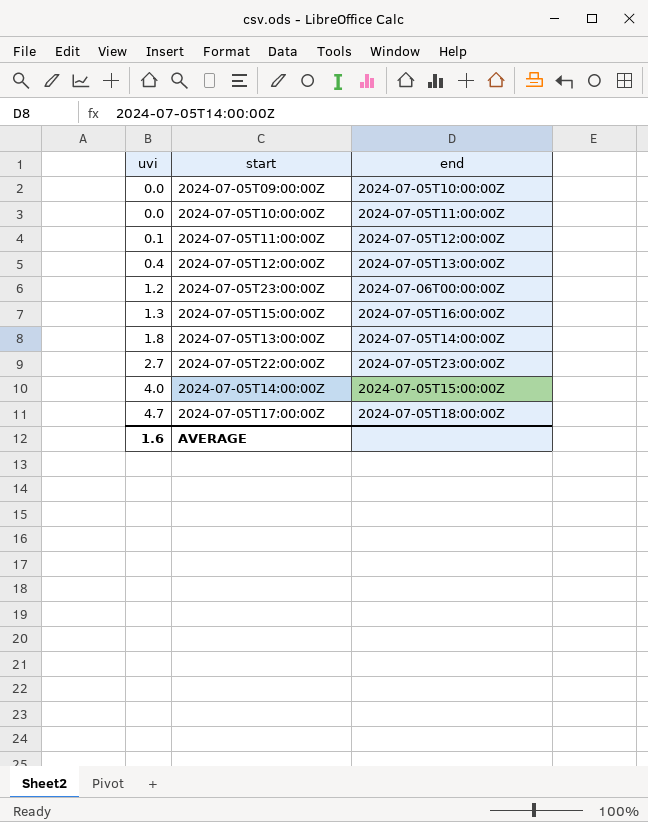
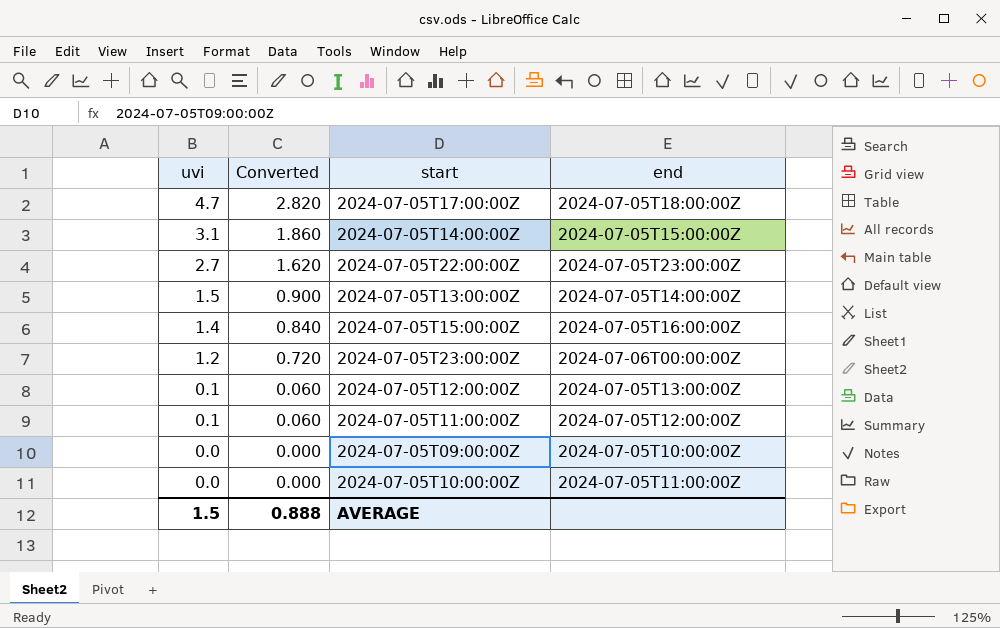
row order: uvi ascending -> uvi descending
column Converted | formula: none -> [uvi] * 0.6
2024-07-05T14:00:00Z | uvi: 4.0 -> 3.1
2024-07-05T13:00:00Z | uvi: 1.8 -> 1.5
2024-07-05T15:00:00Z | uvi: 1.3 -> 1.4
2024-07-05T12:00:00Z | uvi: 0.4 -> 0.1
AVERAGE | uvi: 1.6 -> 1.5

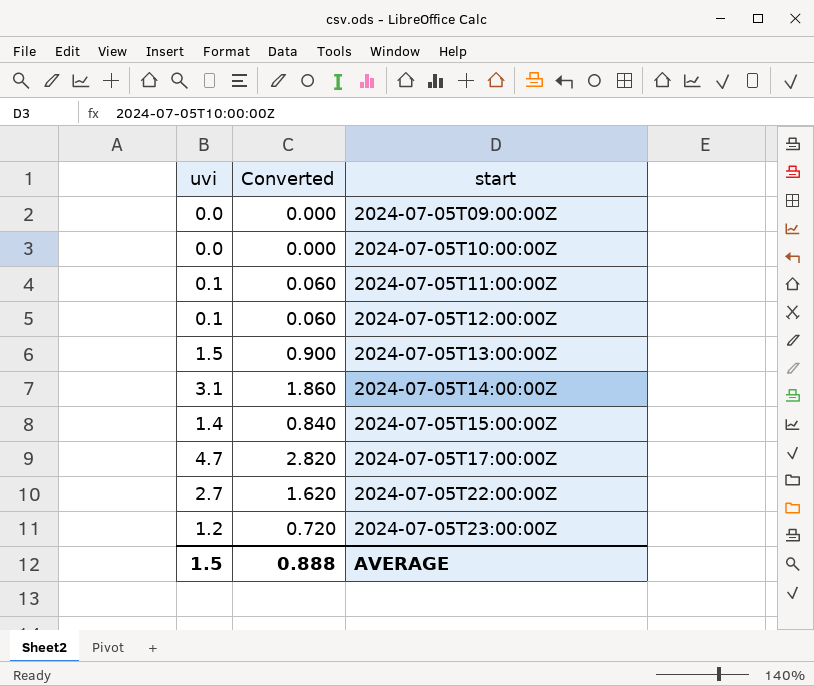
row order: uvi descending -> start ascending
column end | position: 4 -> none

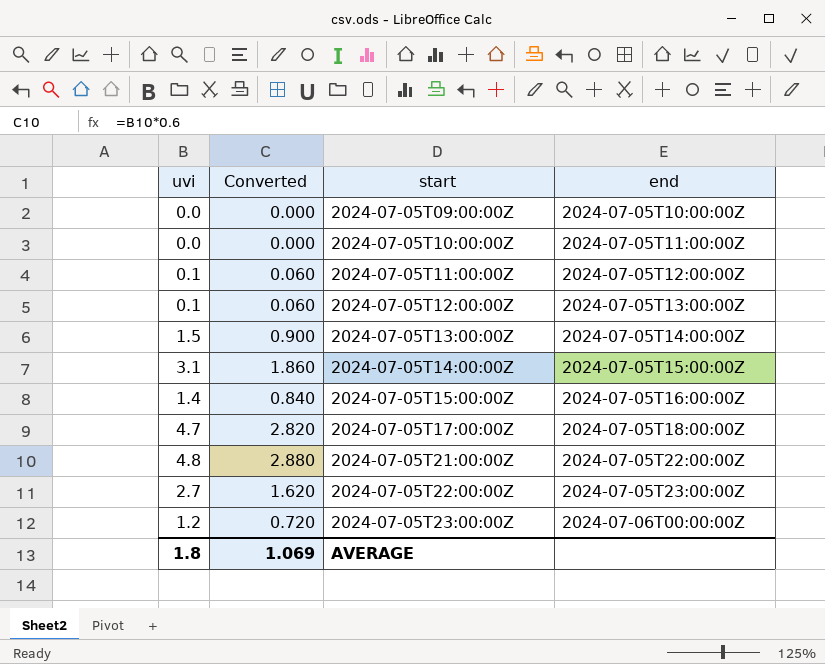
column end | position: none -> 4
row 2024-07-05T21:00:00Z: none -> 4.8 | 2.880 | 2024-07-05T22:00:00Z
AVERAGE | uvi: 1.5 -> 1.8
AVERAGE | Converted: 0.888 -> 1.069

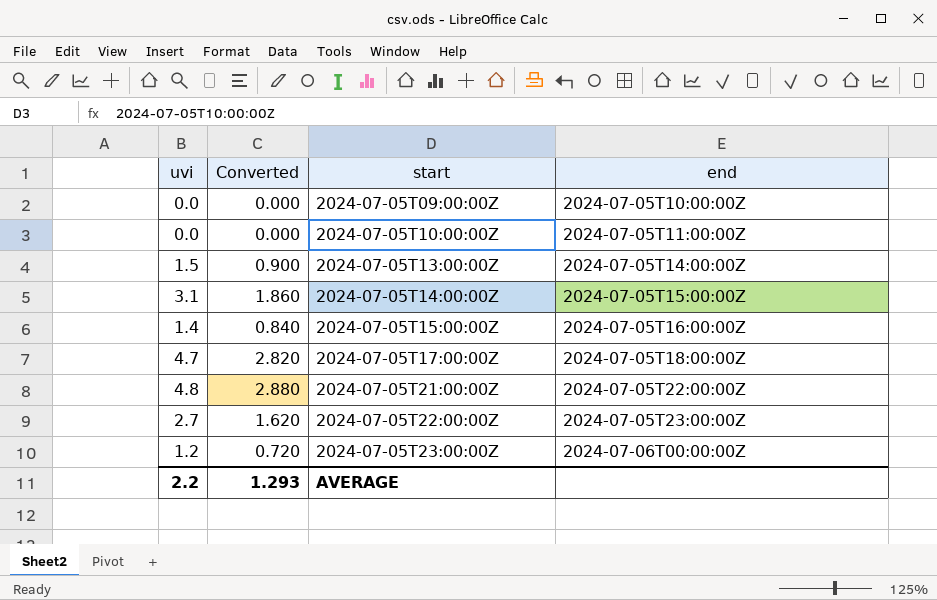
row 2024-07-05T11:00:00Z: 0.1 | 0.060 | 2024-07-05T12:00:00Z -> none
row 2024-07-05T12:00:00Z: 0.1 | 0.060 | 2024-07-05T13:00:00Z -> none
AVERAGE | uvi: 1.8 -> 2.2
AVERAGE | Converted: 1.069 -> 1.293

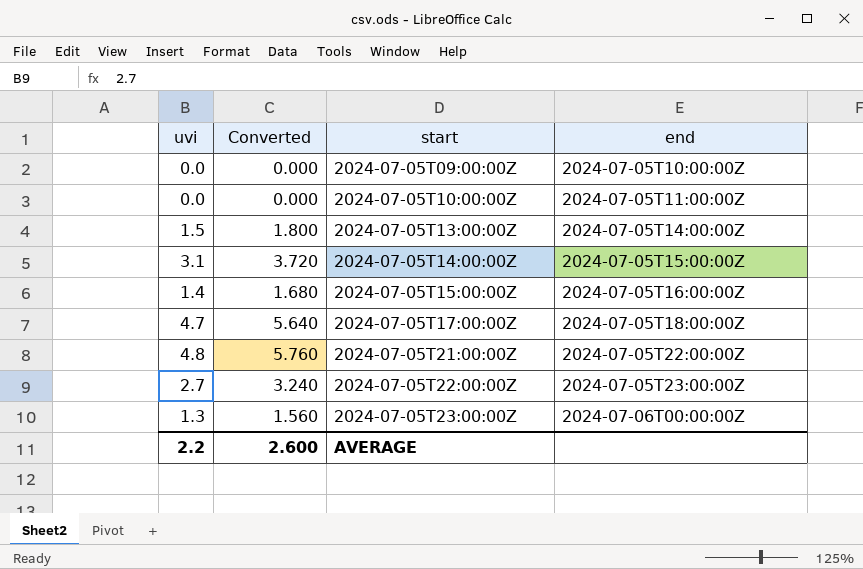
column Converted | formula: [uvi] * 0.6 -> [uvi] * 1.2
2024-07-05T23:00:00Z | uvi: 1.2 -> 1.3
AVERAGE | Converted: 1.293 -> 2.600

